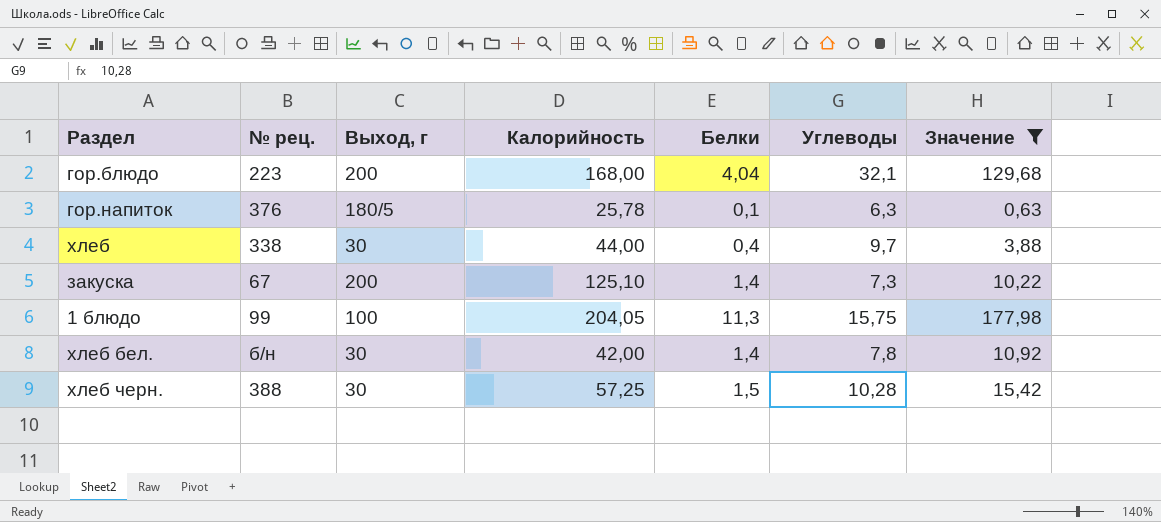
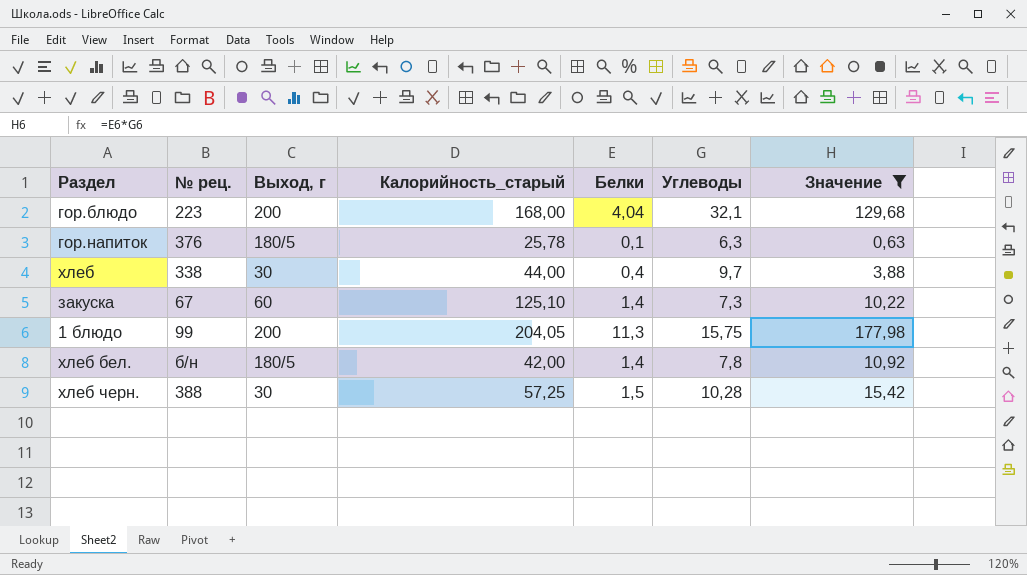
column name: Калорийность -> Калорийность_старый
закуска | Выход, г: 200 -> 60
1 блюдо | Выход, г: 100 -> 200
хлеб бел. | Выход, г: 30 -> 180/5

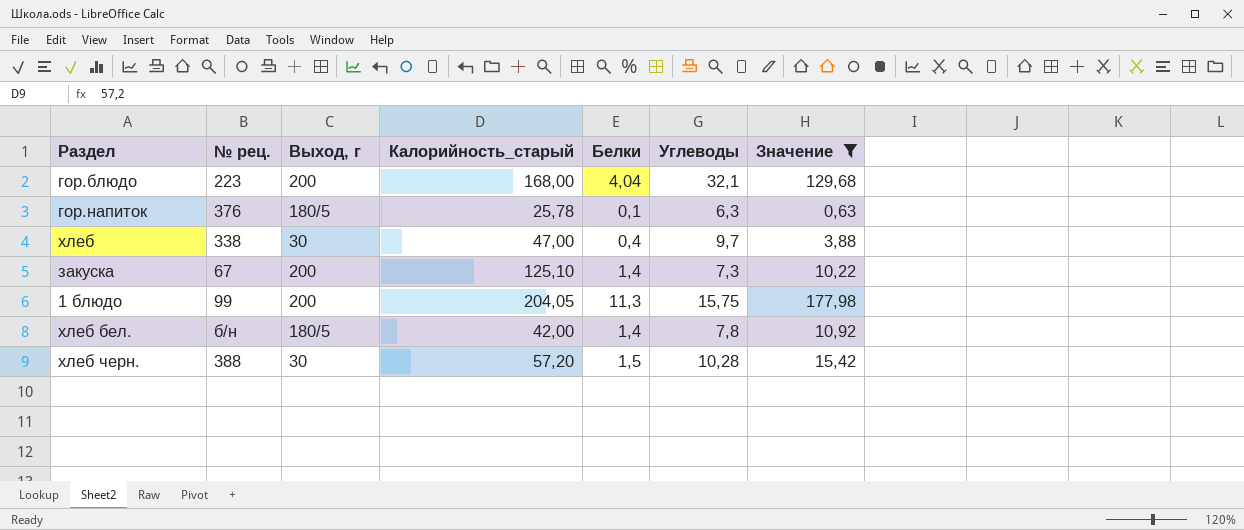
хлеб | Калорийность_старый: 44,00 -> 47,00
закуска | Выход, г: 60 -> 200
хлеб черн. | Калорийность_старый: 57,25 -> 57,20

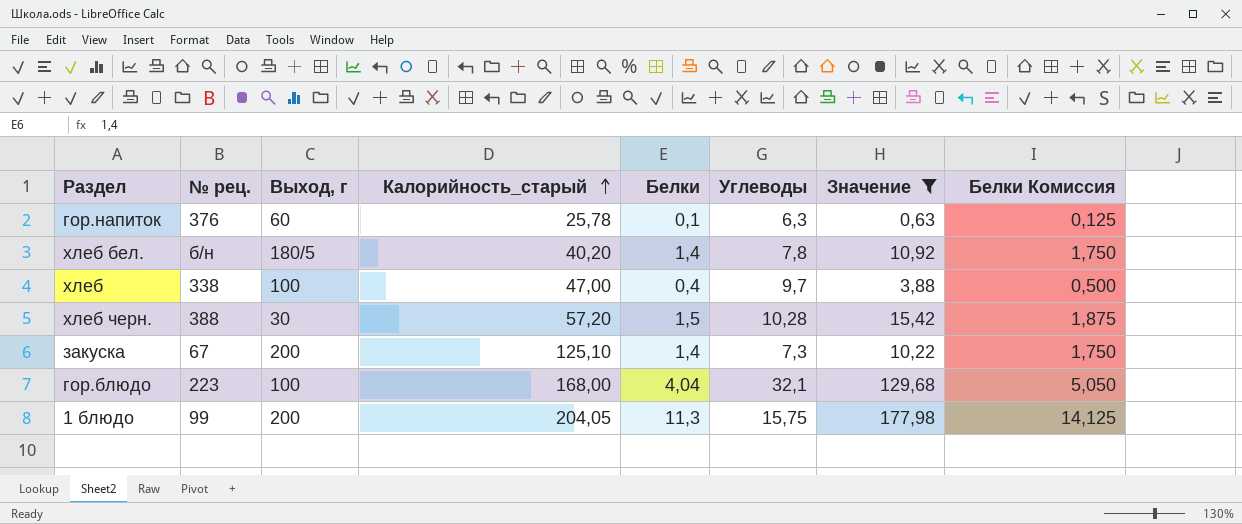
row order: none -> Калорийность_старый ascending
column Белки Комиссия | formula: none -> [Белки] * 1,25
гор.напиток | Выход, г: 180/5 -> 60
хлеб бел. | Калорийность_старый: 42,00 -> 40,20
хлеб | Выход, г: 30 -> 100
гор.блюдо | Выход, г: 200 -> 100

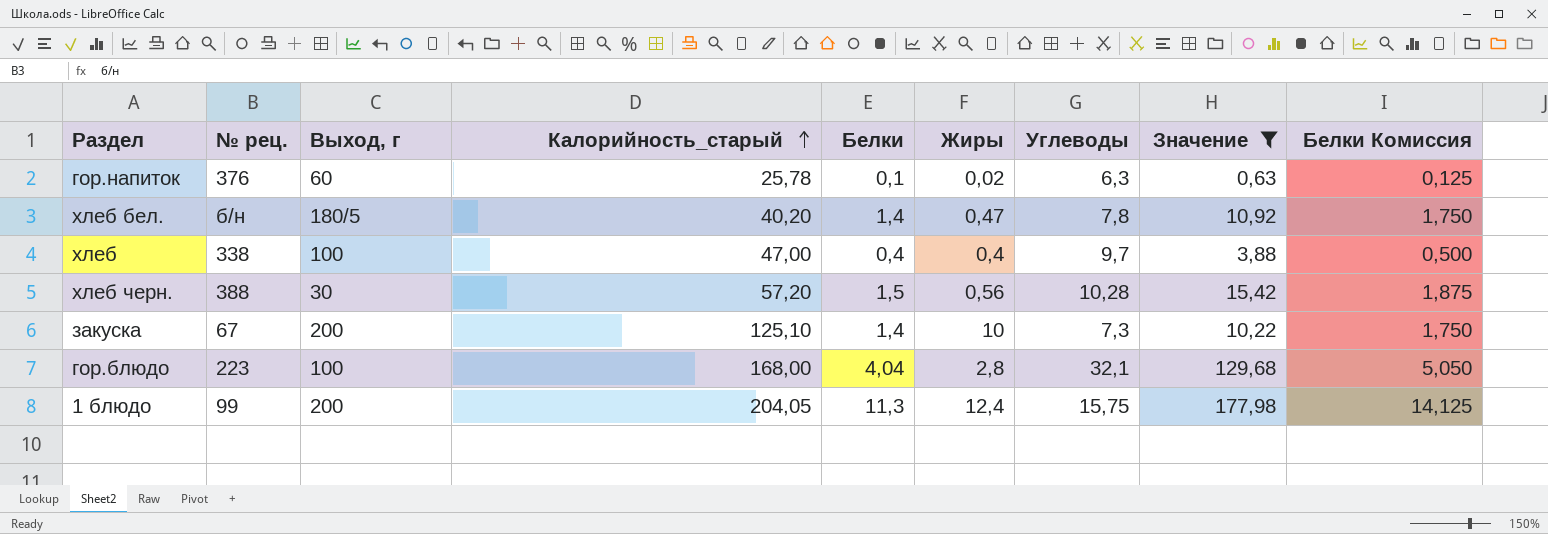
column Жиры | position: none -> 6

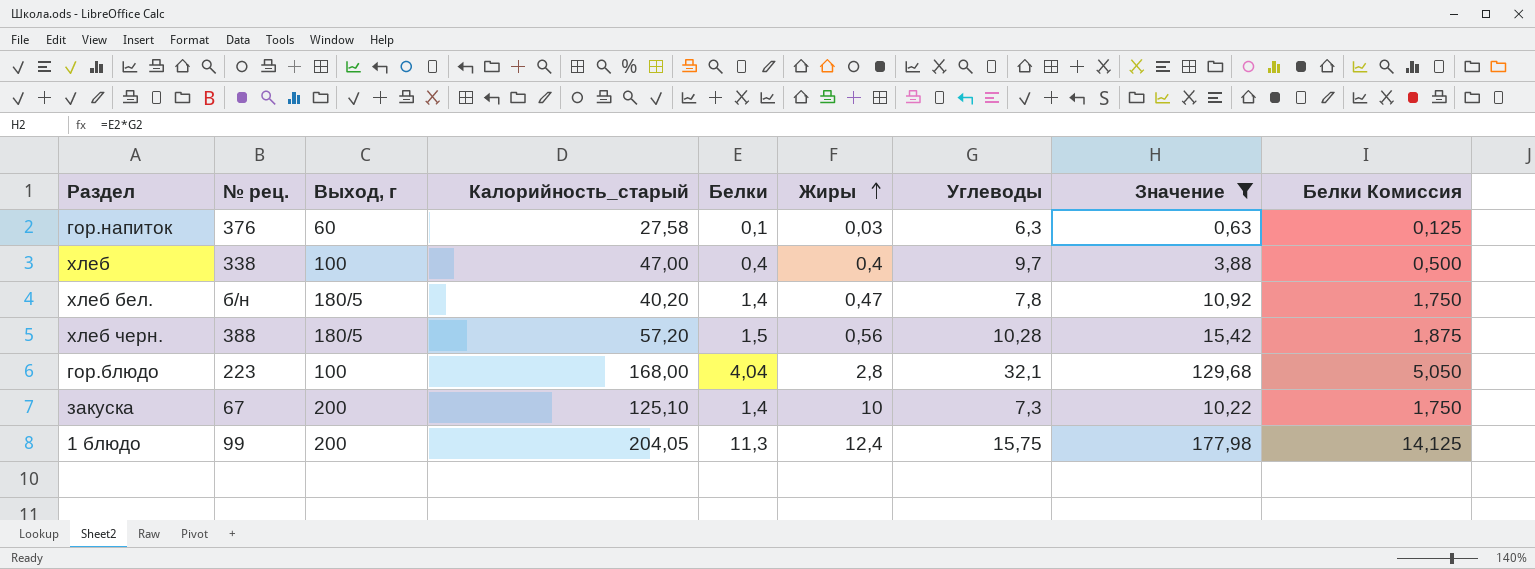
row order: Калорийность_старый ascending -> Жиры ascending
гор.напиток | Калорийность_старый: 25,78 -> 27,58
гор.напиток | Жиры: 0,02 -> 0,03
хлеб черн. | Выход, г: 30 -> 180/5

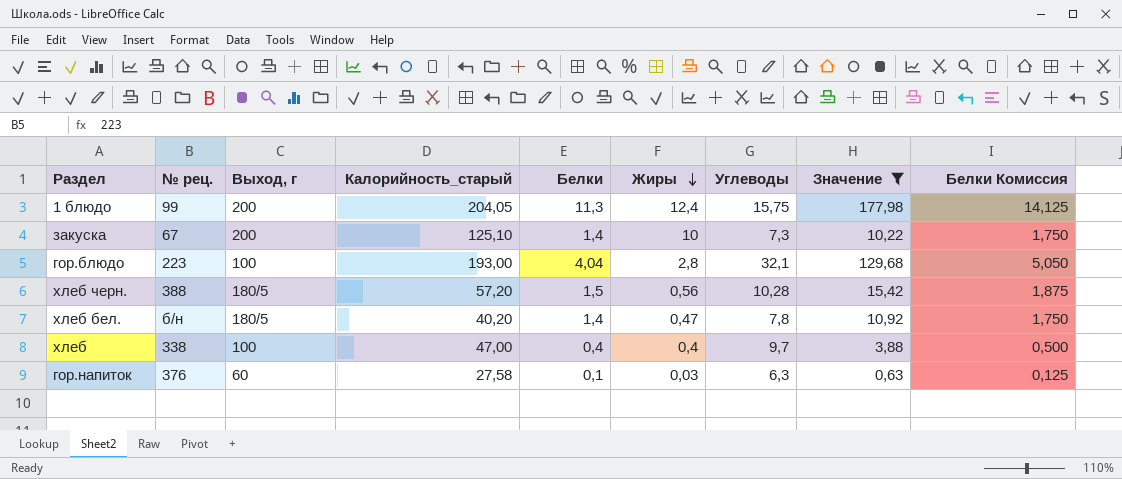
row order: Жиры ascending -> Жиры descending
гор.блюдо | Калорийность_старый: 168,00 -> 193,00

